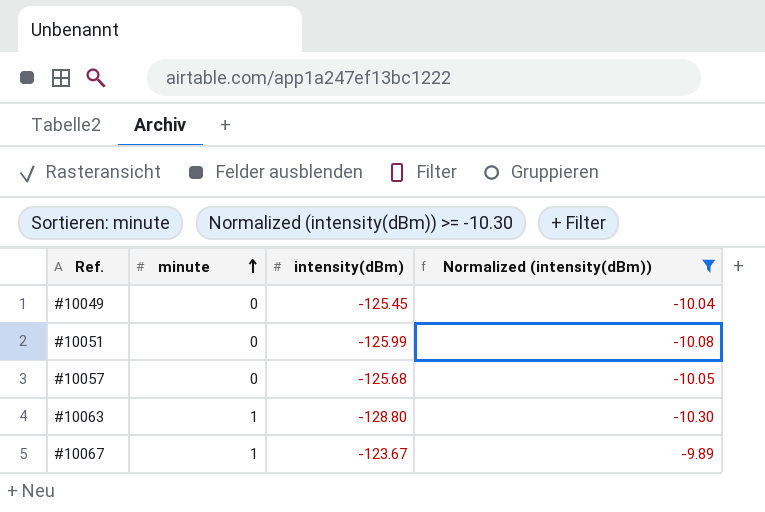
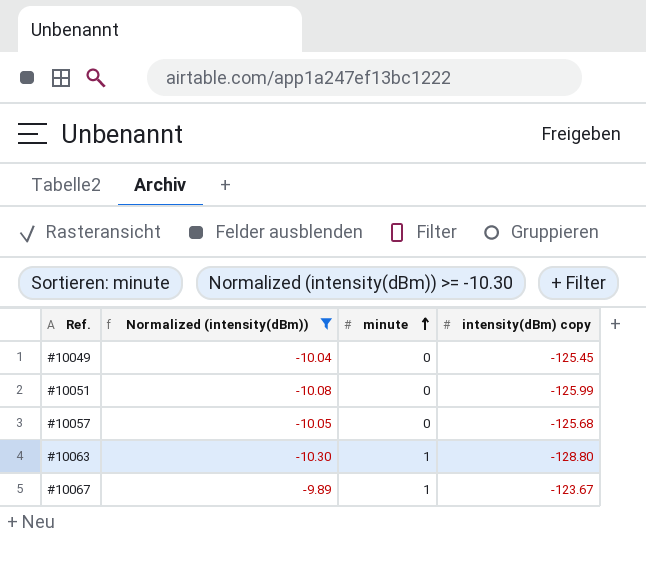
column Normalized (intensity(dBm)) | position: 4 -> 2
column name: intensity(dBm) -> intensity(dBm) copy

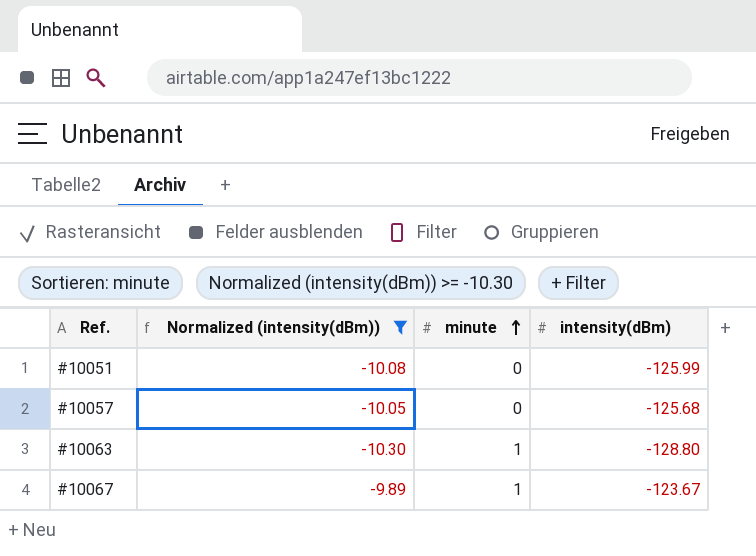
column name: intensity(dBm) copy -> intensity(dBm)
row #10049: -10.04 | 0 | -125.45 -> none

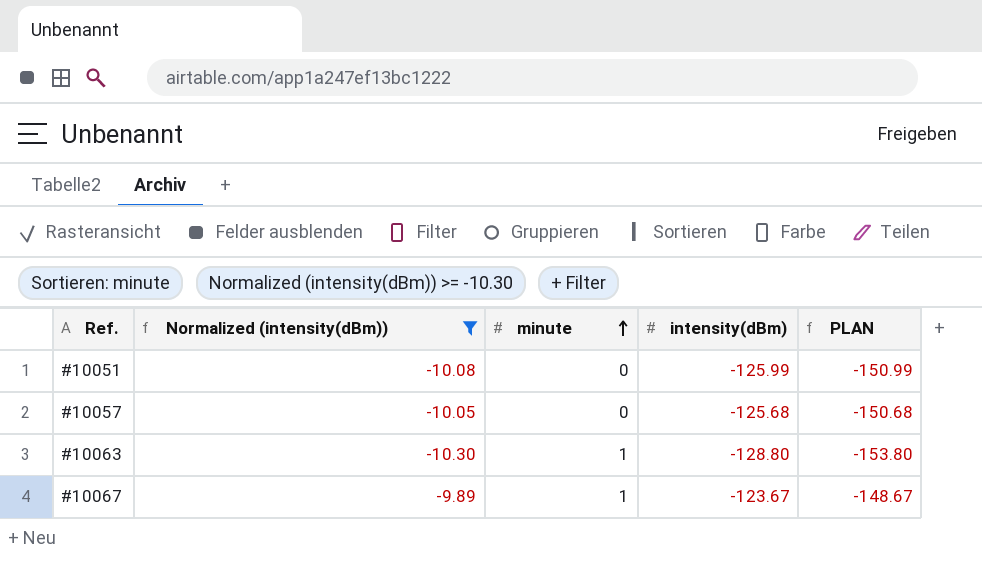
column PLAN | formula: none -> [intensity(dBm)] - 25

